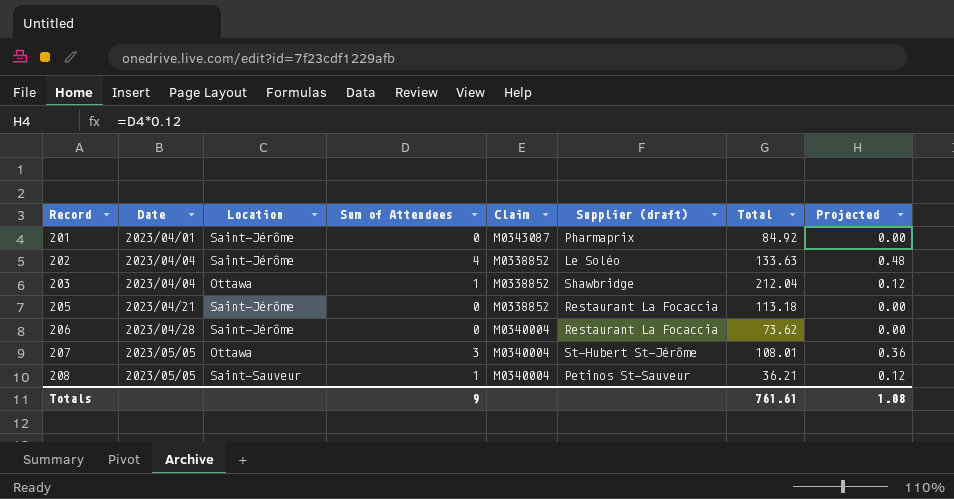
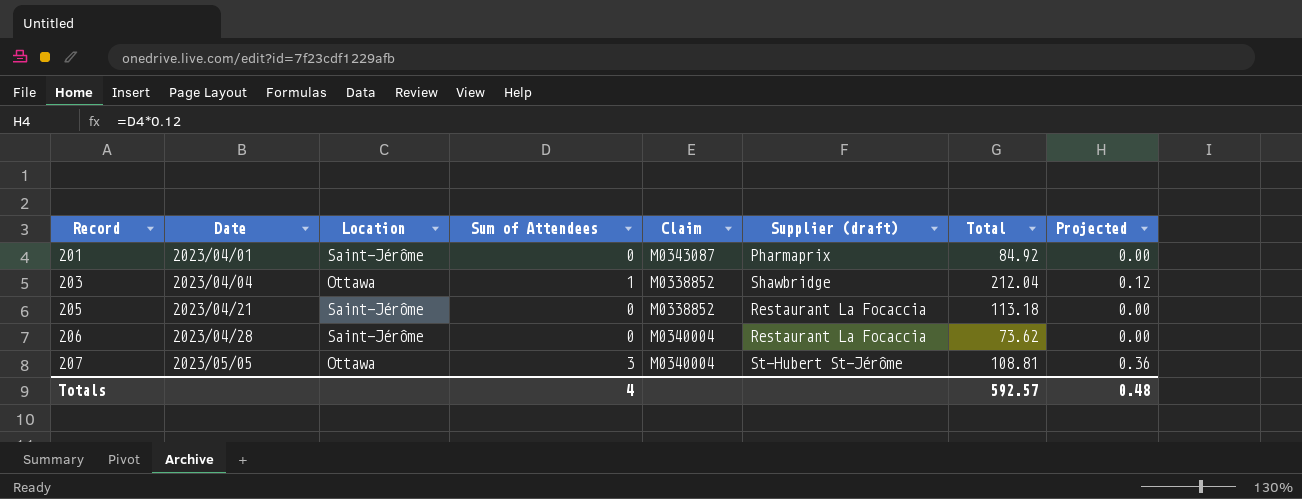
row 202: 2023/04/04 | Saint-Jérôme | 4 | M0338852 | Le Soléo | 133.63 | 0.48 -> none
row 208: 2023/05/05 | Saint-Sauveur | 1 | M0340004 | Petinos St-Sauveur | 36.21 | 0.12 -> none
207 | Total: 108.01 -> 108.81
Totals | Sum of Attendees: 9 -> 4
Totals | Total: 761.61 -> 592.57
Totals | Projected: 1.08 -> 0.48

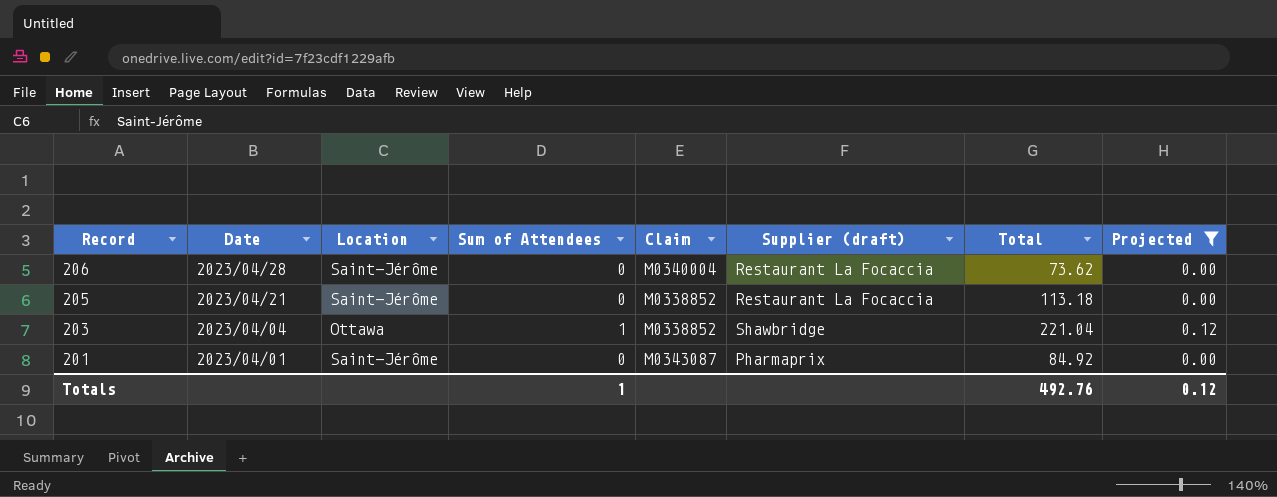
filter: none -> Projected != 0.36
row order: Record ascending -> Record descending
203 | Total: 212.04 -> 221.04
Totals | Sum of Attendees: 4 -> 1
Totals | Total: 592.57 -> 492.76
Totals | Projected: 0.48 -> 0.12

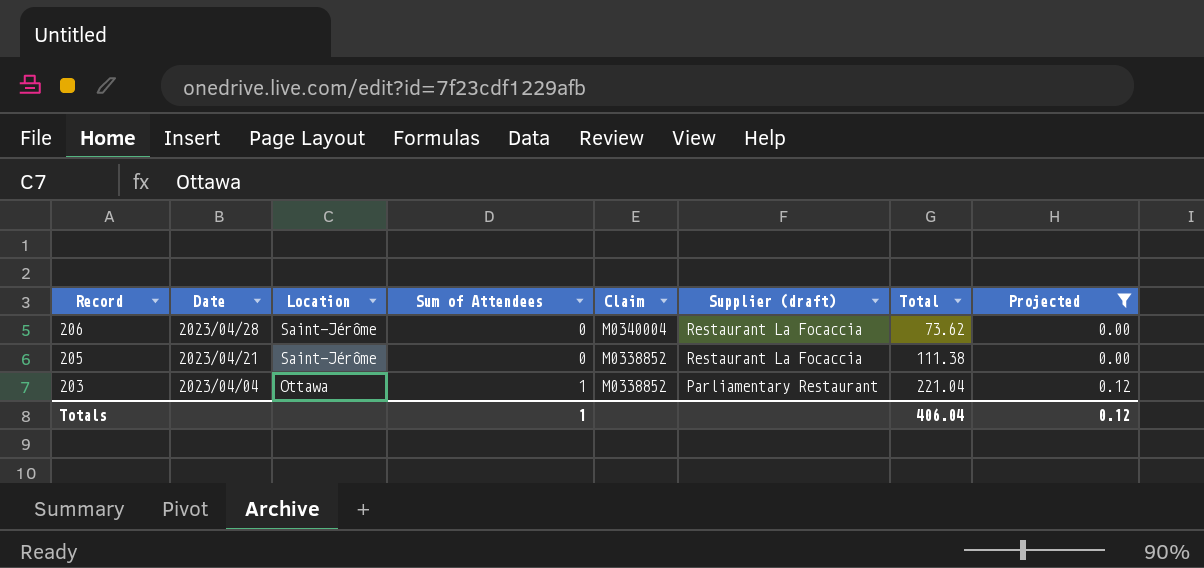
row 201: 2023/04/01 | Saint-Jérôme | 0 | M0343087 | Pharmaprix | 84.92 | 0.00 -> none
205 | Total: 113.18 -> 111.38
203 | Supplier (draft): Shawbridge -> Parliamentary Restaurant
Totals | Total: 492.76 -> 406.04

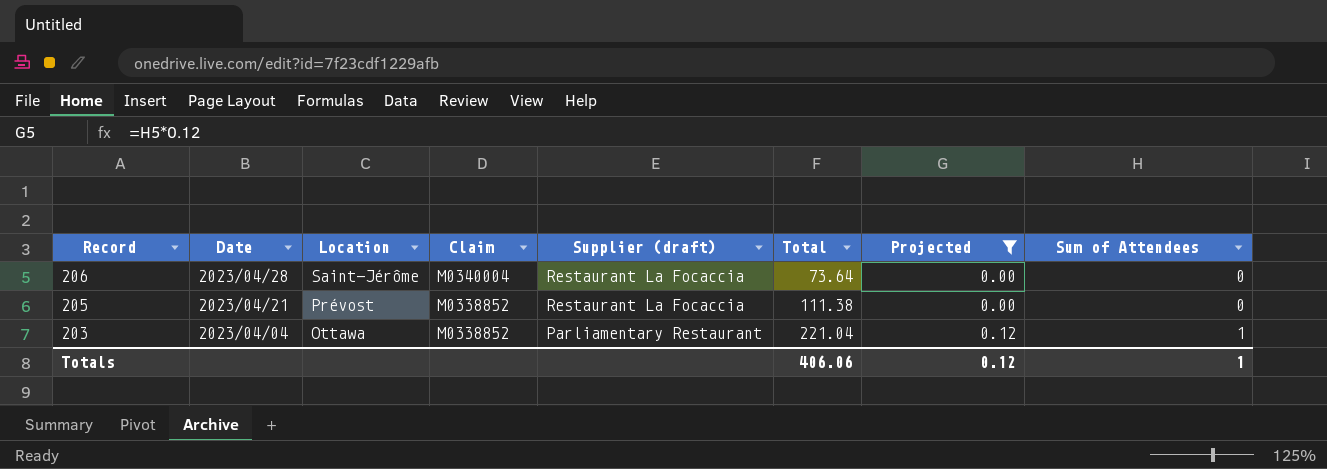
column Sum of Attendees | position: 4 -> 8
206 | Total: 73.62 -> 73.64
205 | Location: Saint-Jérôme -> Prévost
Totals | Total: 406.04 -> 406.06

